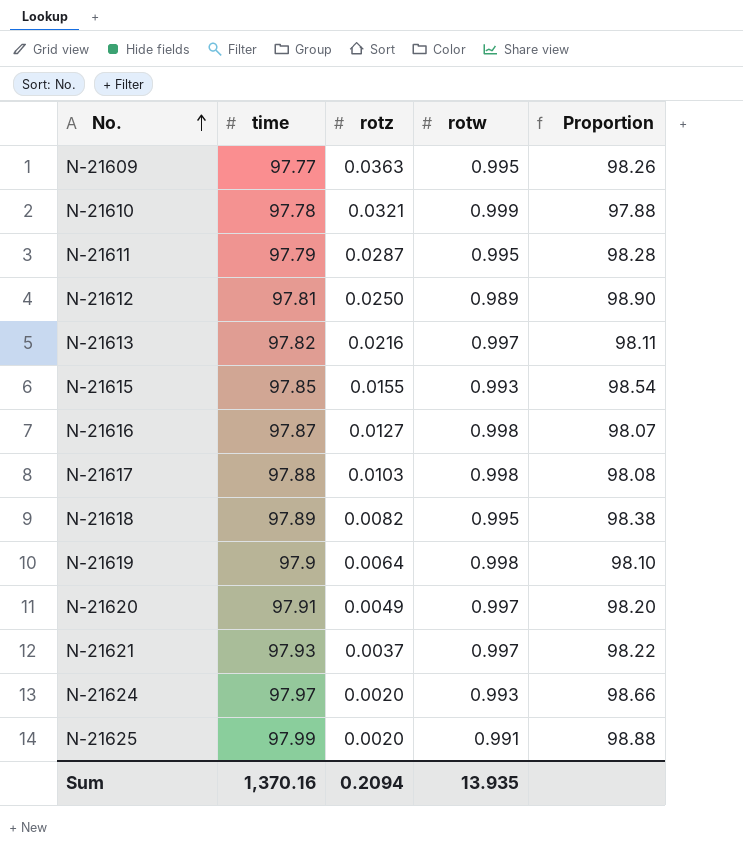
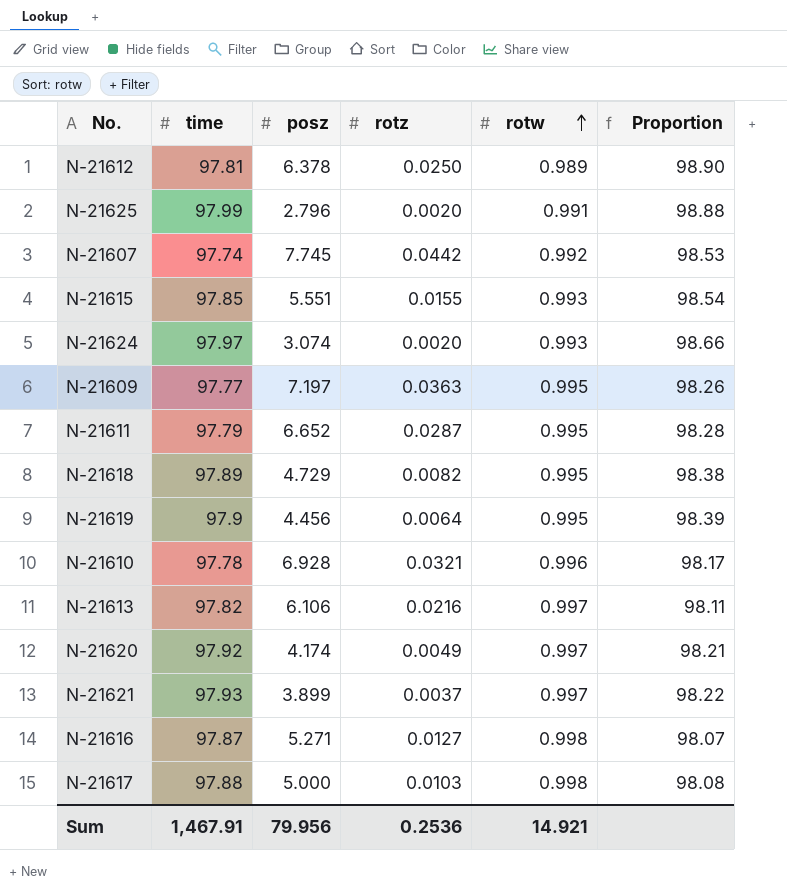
row order: No. ascending -> rotw ascending
column posz | position: none -> 3
row N-21607: none -> 97.74 | 7.745 | 0.0442 | 0.992 | 98.53
N-21619 | rotw: 0.998 -> 0.995
N-21619 | Proportion: 98.10 -> 98.39
N-21610 | rotw: 0.999 -> 0.996
N-21610 | Proportion: 97.88 -> 98.17
N-21620 | time: 97.91 -> 97.92
N-21620 | Proportion: 98.20 -> 98.21
Sum | time: 1,370.16 -> 1,467.91
Sum | rotz: 0.2094 -> 0.2536
Sum | rotw: 13.935 -> 14.921

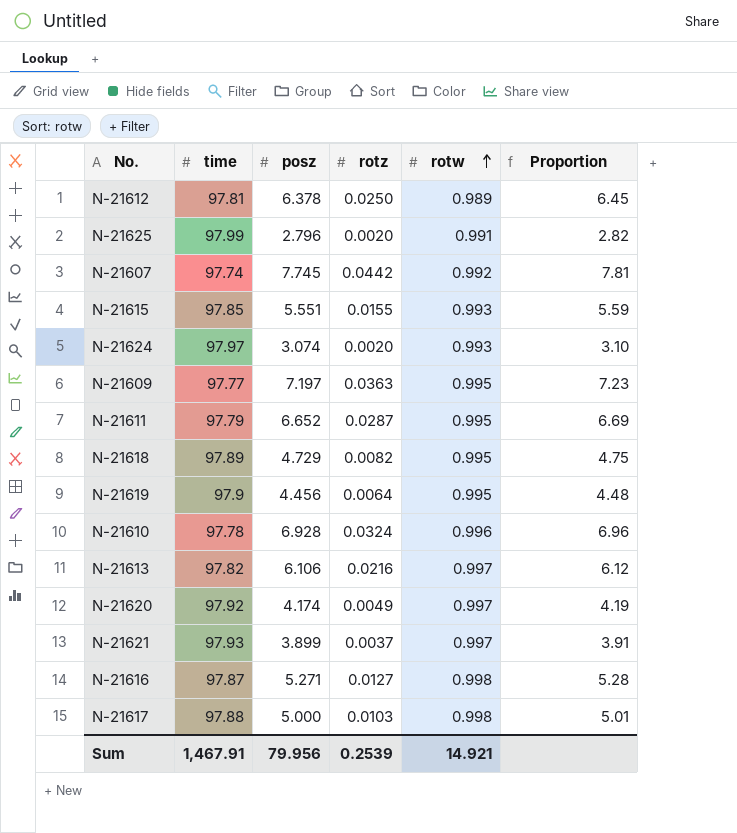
column Proportion | formula: [time] / [rotw] -> [posz] / [rotw]
N-21610 | rotz: 0.0321 -> 0.0324
Sum | rotz: 0.2536 -> 0.2539

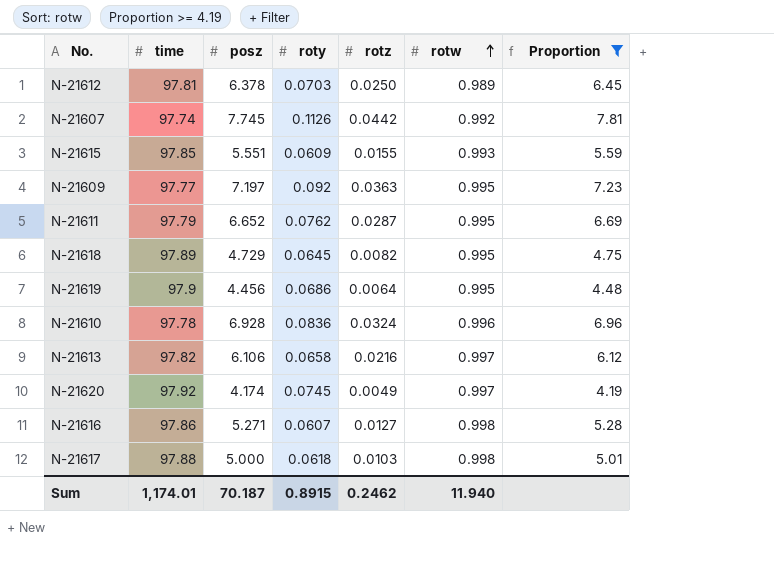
filter: none -> Proportion >= 4.19
column roty | position: none -> 4
N-21616 | time: 97.87 -> 97.86
Sum | time: 1,467.91 -> 1,174.01
Sum | posz: 79.956 -> 70.187
Sum | rotz: 0.2539 -> 0.2462
Sum | rotw: 14.921 -> 11.940

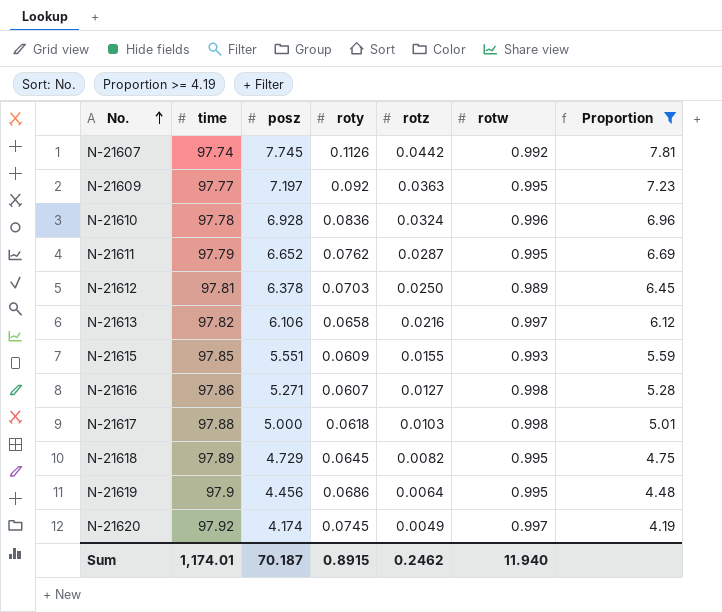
row order: rotw ascending -> No. ascending

